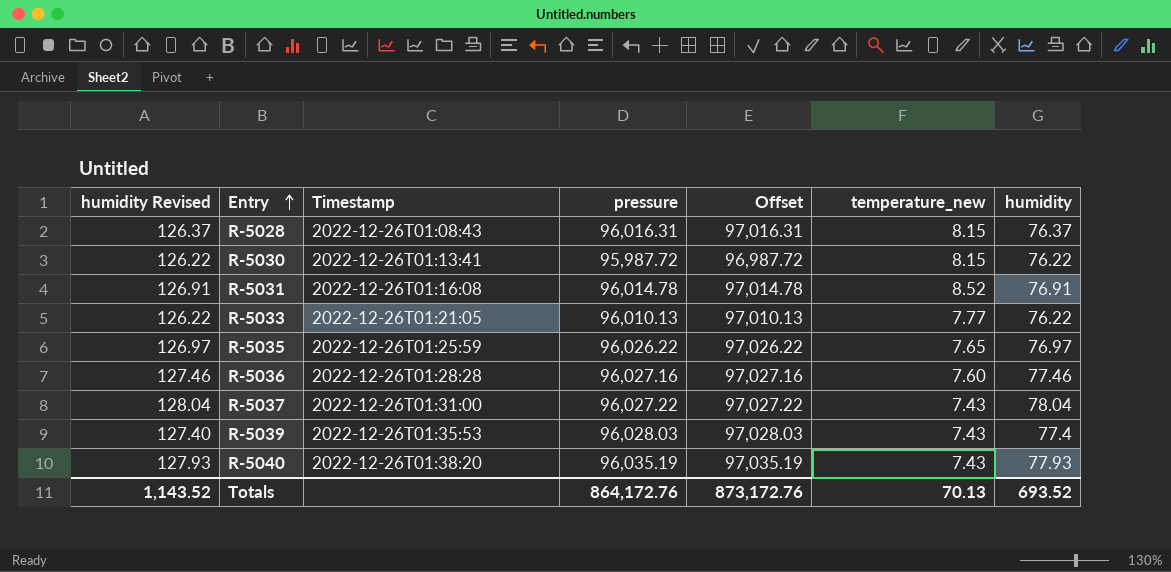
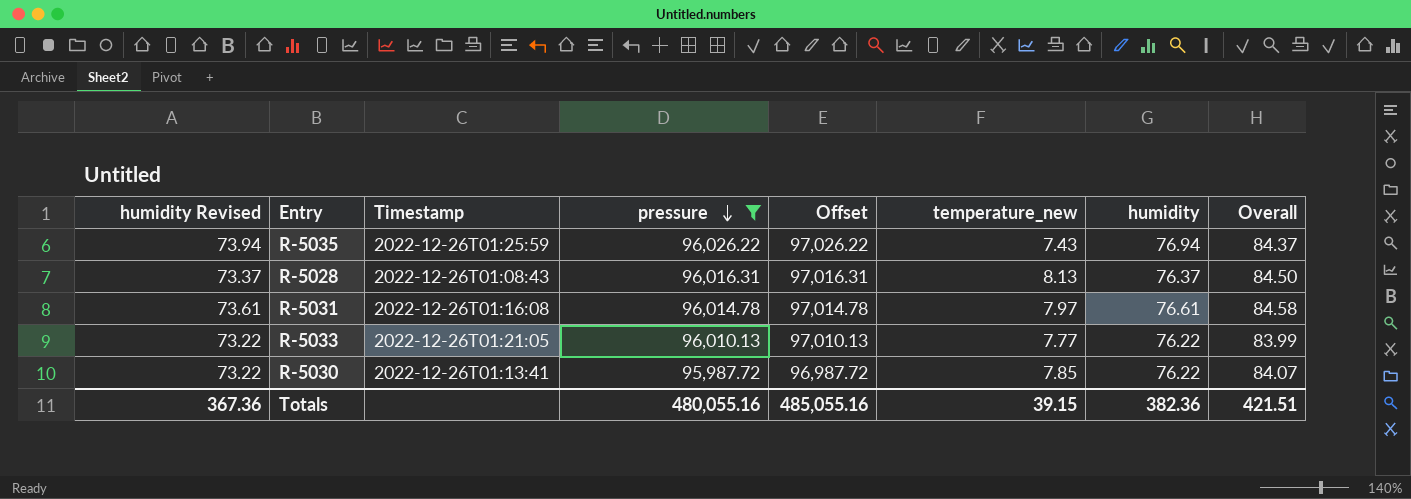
filter: none -> pressure <= 96,026.22
row order: Entry ascending -> pressure descending
column humidity Revised | formula: [humidity] + 50 -> [humidity] - 3
column Overall | formula: none -> [temperature_new] + [humidity]
R-5035 | temperature_new: 7.65 -> 7.43
R-5035 | humidity: 76.97 -> 76.94
R-5028 | temperature_new: 8.15 -> 8.13
R-5031 | temperature_new: 8.52 -> 7.97
R-5031 | humidity: 76.91 -> 76.61
R-5030 | temperature_new: 8.15 -> 7.85
Totals | humidity Revised: 1,143.52 -> 367.36
Totals | pressure: 864,172.76 -> 480,055.16
Totals | Offset: 873,172.76 -> 485,055.16
Totals | temperature_new: 70.13 -> 39.15
Totals | humidity: 693.52 -> 382.36

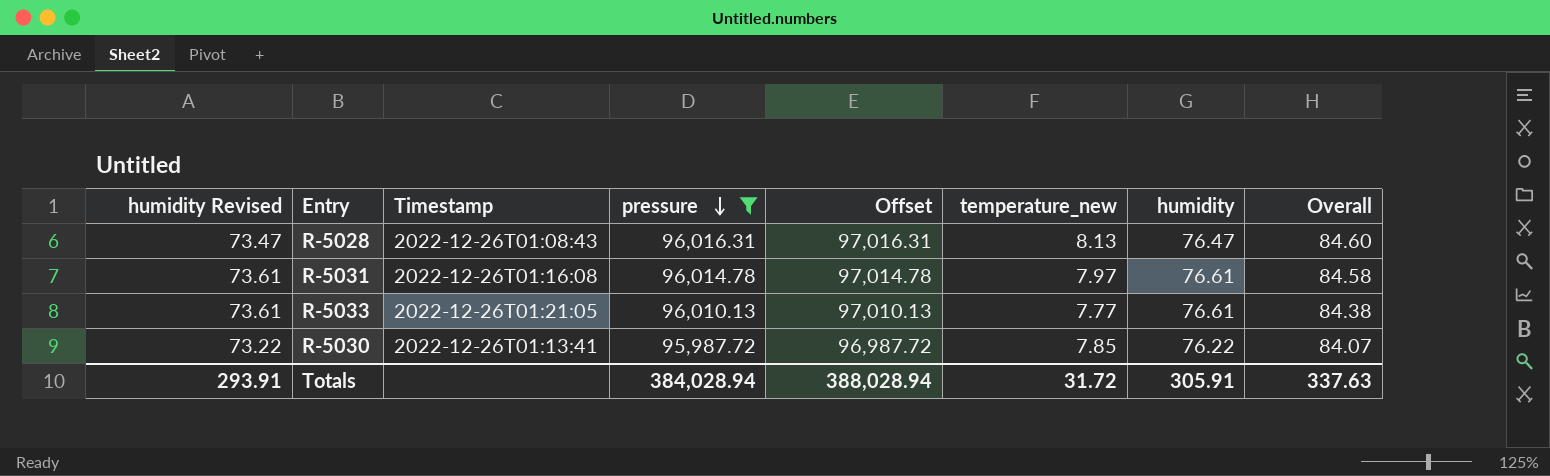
row R-5035: 73.94 | 2022-12-26T01:25:59 | 96,026.22 | 97,026.22 | 7.43 | 76.94 | 84.37 -> none
R-5028 | humidity Revised: 73.37 -> 73.47
R-5028 | humidity: 76.37 -> 76.47
R-5028 | Overall: 84.50 -> 84.60
R-5033 | humidity Revised: 73.22 -> 73.61
R-5033 | humidity: 76.22 -> 76.61
R-5033 | Overall: 83.99 -> 84.38
Totals | humidity Revised: 367.36 -> 293.91
Totals | pressure: 480,055.16 -> 384,028.94
Totals | Offset: 485,055.16 -> 388,028.94
Totals | temperature_new: 39.15 -> 31.72
Totals | humidity: 382.36 -> 305.91
Totals | Overall: 421.51 -> 337.63

